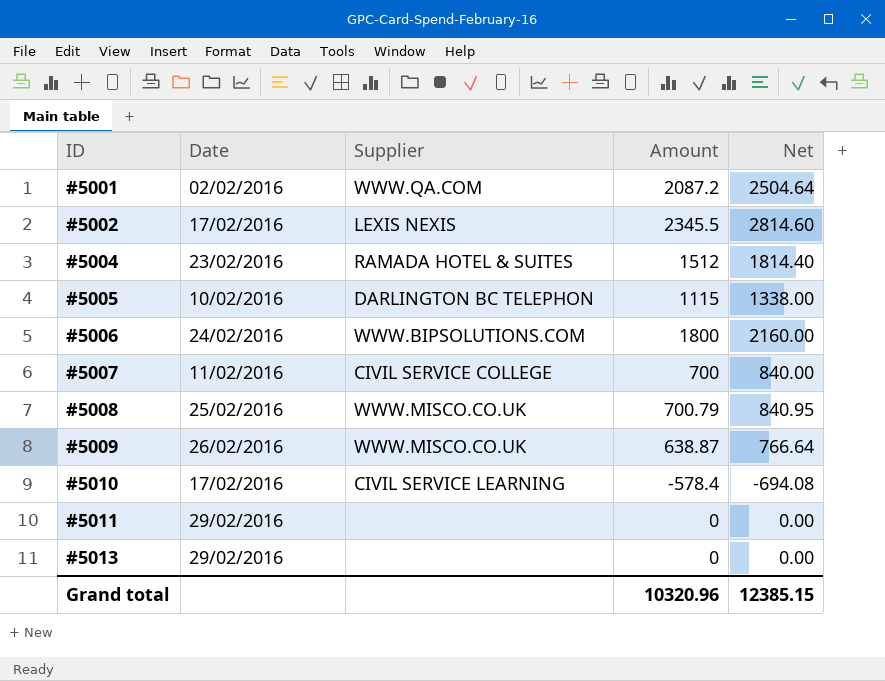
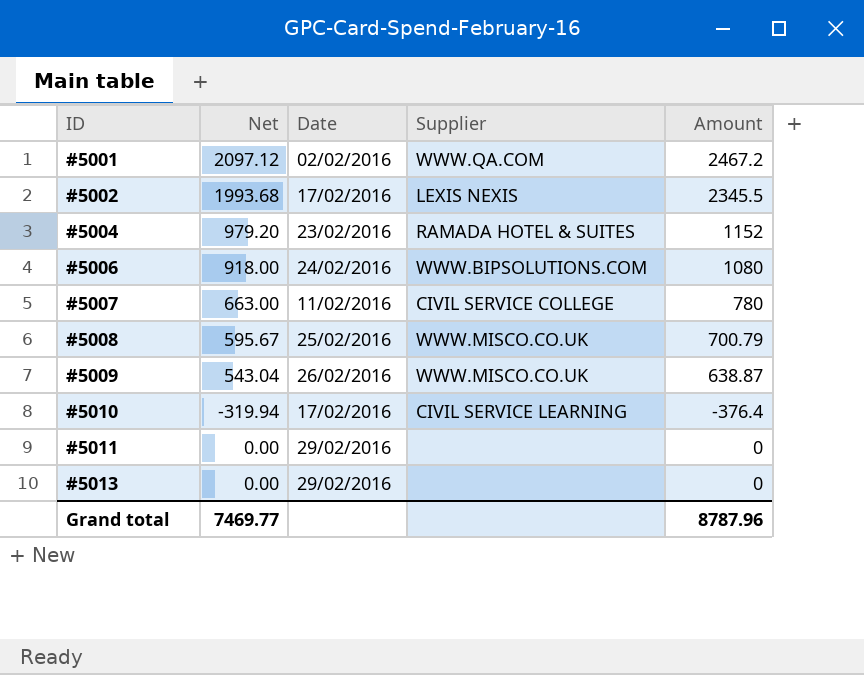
column Net | formula: [Amount] * 1.2 -> [Amount] * 0.85
column Net | position: 5 -> 2
row #5005: 10/02/2016 | DARLINGTON BC TELEPHON | 1115 | 1338.00 -> none
#5001 | Amount: 2087.2 -> 2467.2
#5004 | Amount: 1512 -> 1152
#5006 | Amount: 1800 -> 1080
#5007 | Amount: 700 -> 780
#5010 | Amount: -578.4 -> -376.4
Grand total | Net: 12385.15 -> 7469.77
Grand total | Amount: 10320.96 -> 8787.96

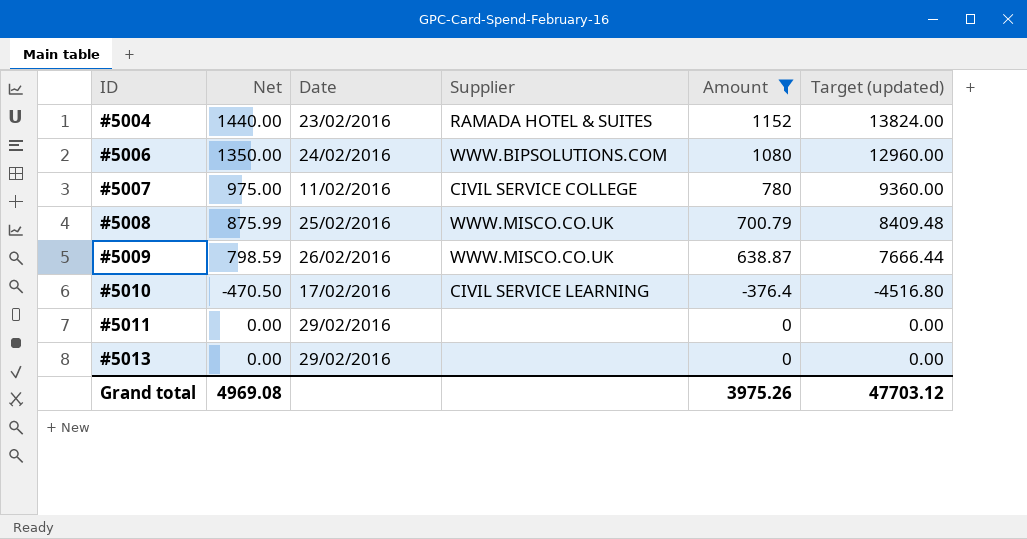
filter: none -> Amount <= 1152
column Net | formula: [Amount] * 0.85 -> [Amount] * 1.25
column Target (updated) | formula: none -> [Amount] * 12
Grand total | Net: 7469.77 -> 4969.08
Grand total | Amount: 8787.96 -> 3975.26

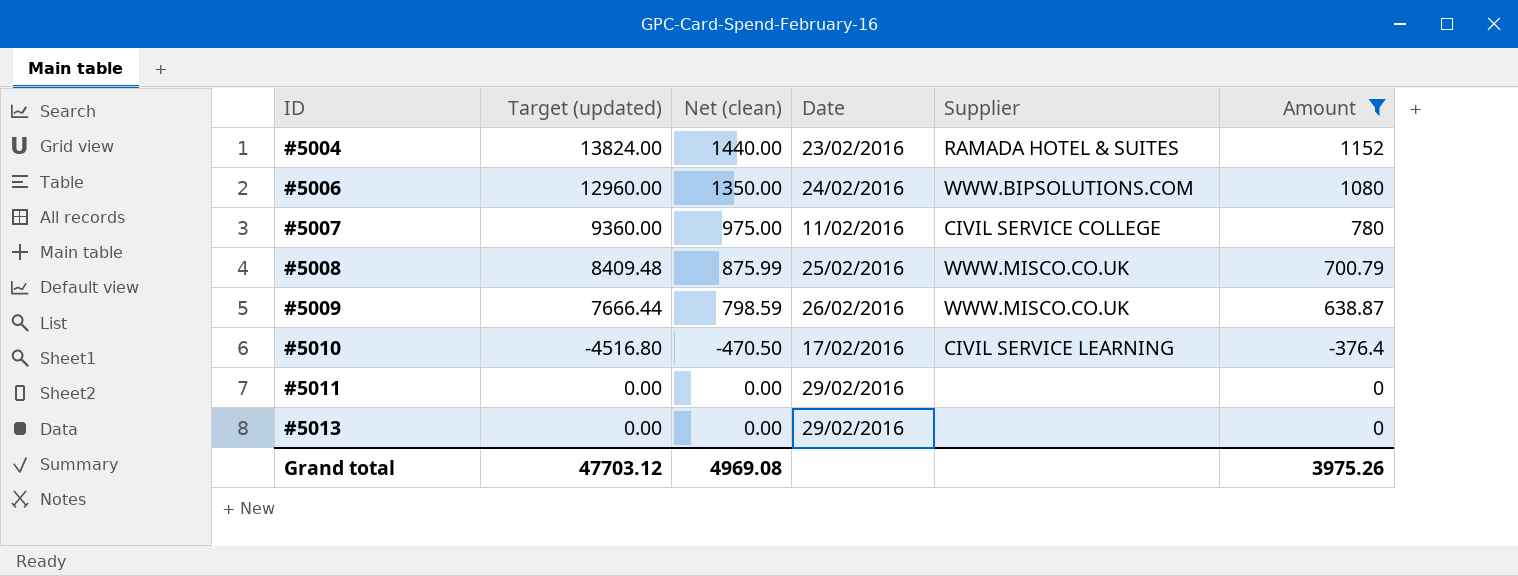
column Target (updated) | position: 6 -> 2
column name: Net -> Net (clean)

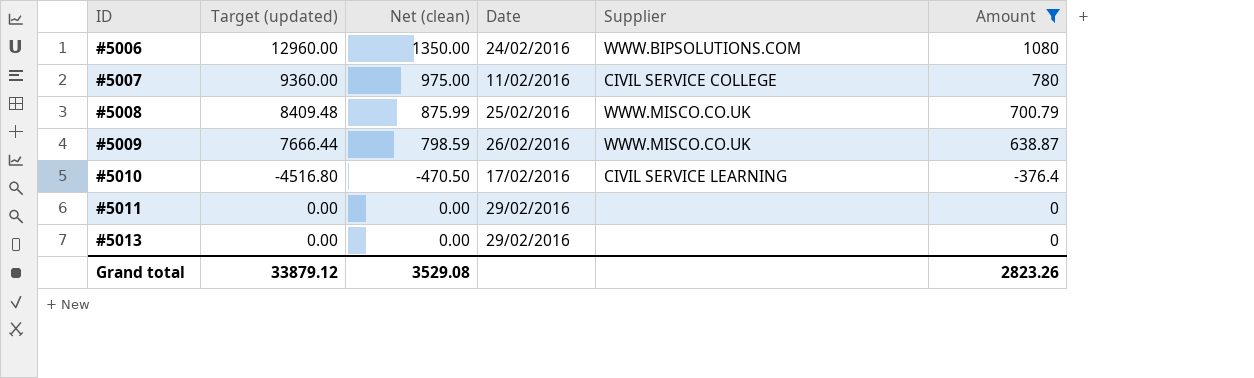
row #5004: 13824.00 | 1440.00 | 23/02/2016 | RAMADA HOTEL & SUITES | 1152 -> none
Grand total | Target (updated): 47703.12 -> 33879.12
Grand total | Net (clean): 4969.08 -> 3529.08
Grand total | Amount: 3975.26 -> 2823.26

